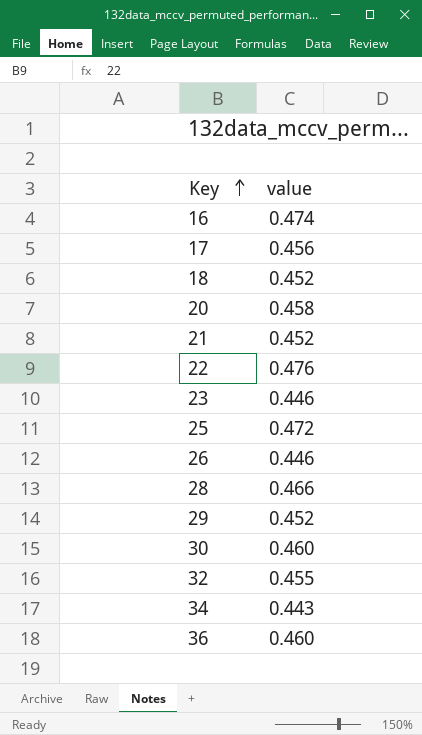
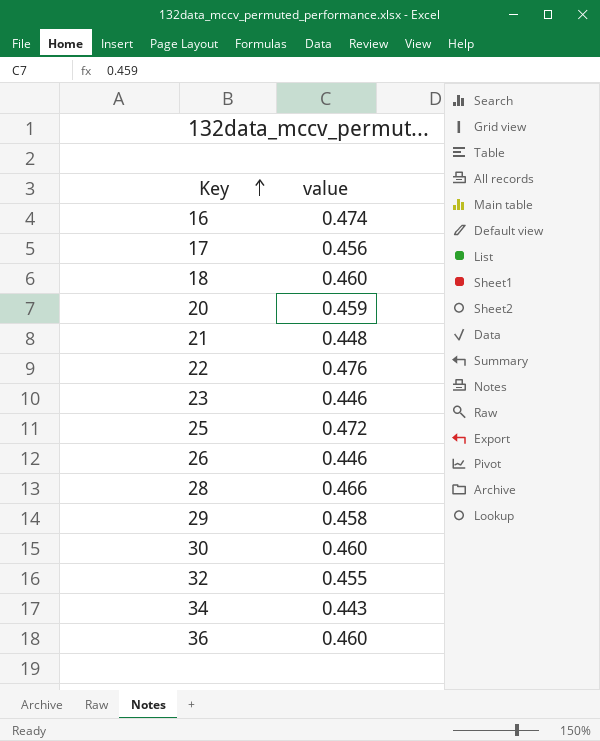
18 | value: 0.452 -> 0.460
20 | value: 0.458 -> 0.459
21 | value: 0.452 -> 0.448
29 | value: 0.452 -> 0.458

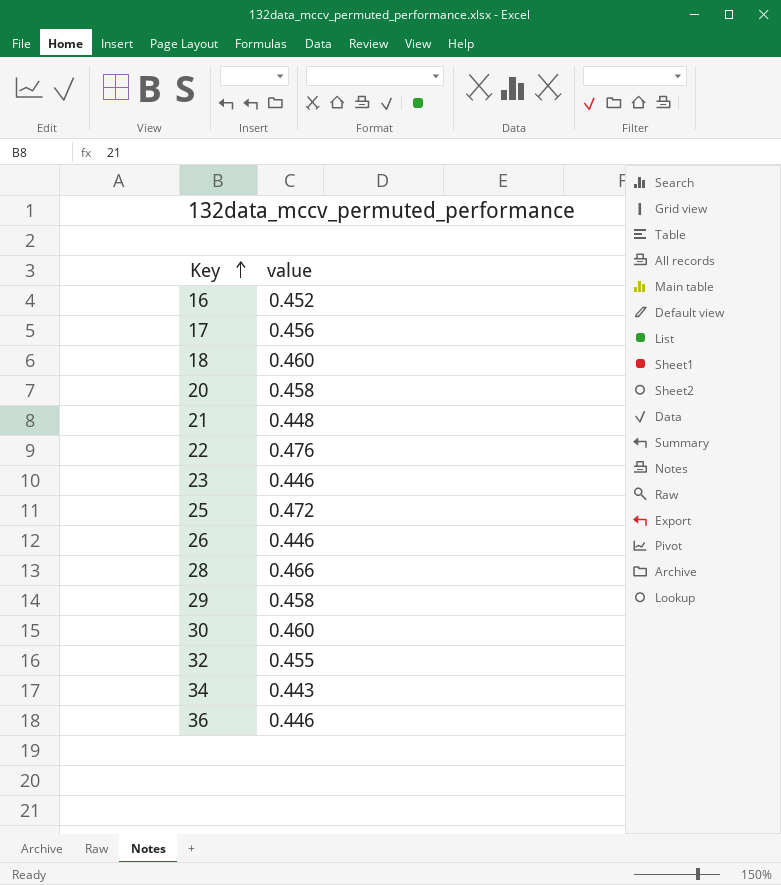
16 | value: 0.474 -> 0.452
20 | value: 0.459 -> 0.458
36 | value: 0.460 -> 0.446

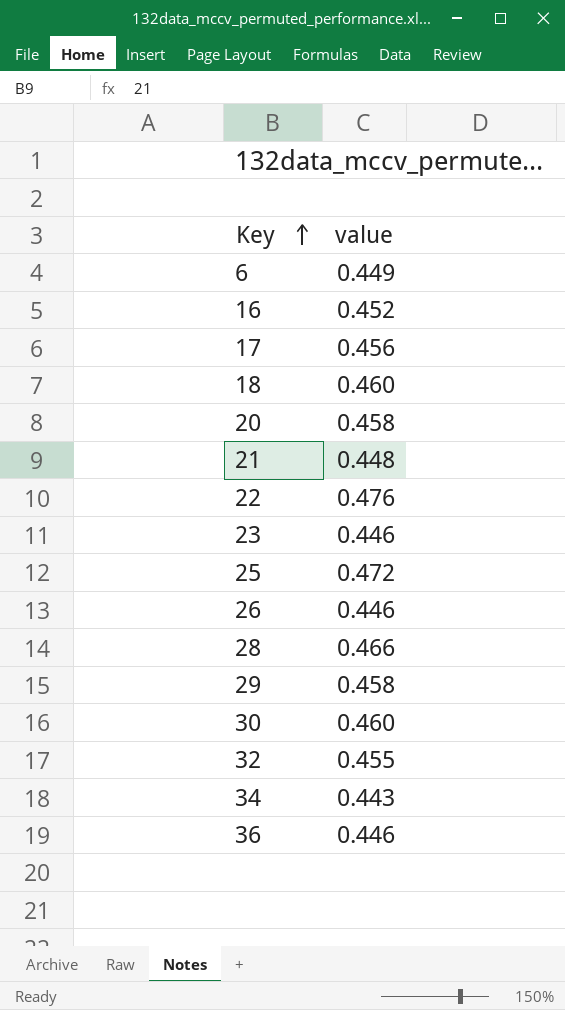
row 6: none -> 0.449

